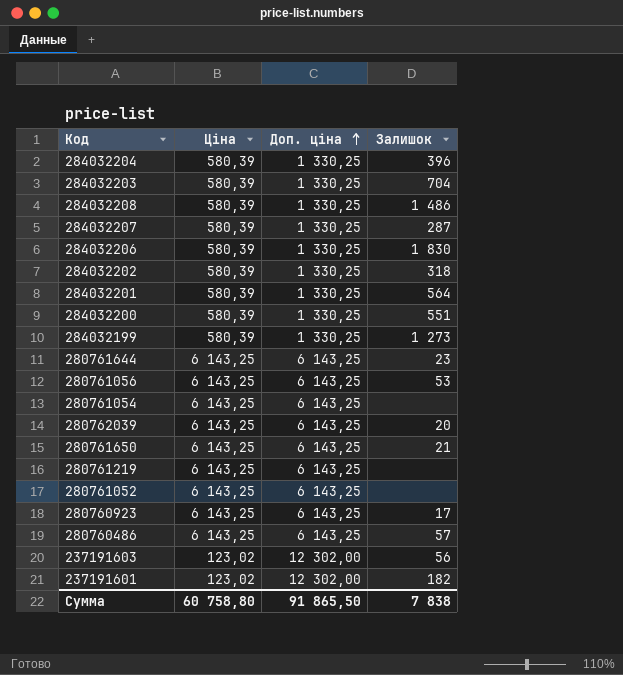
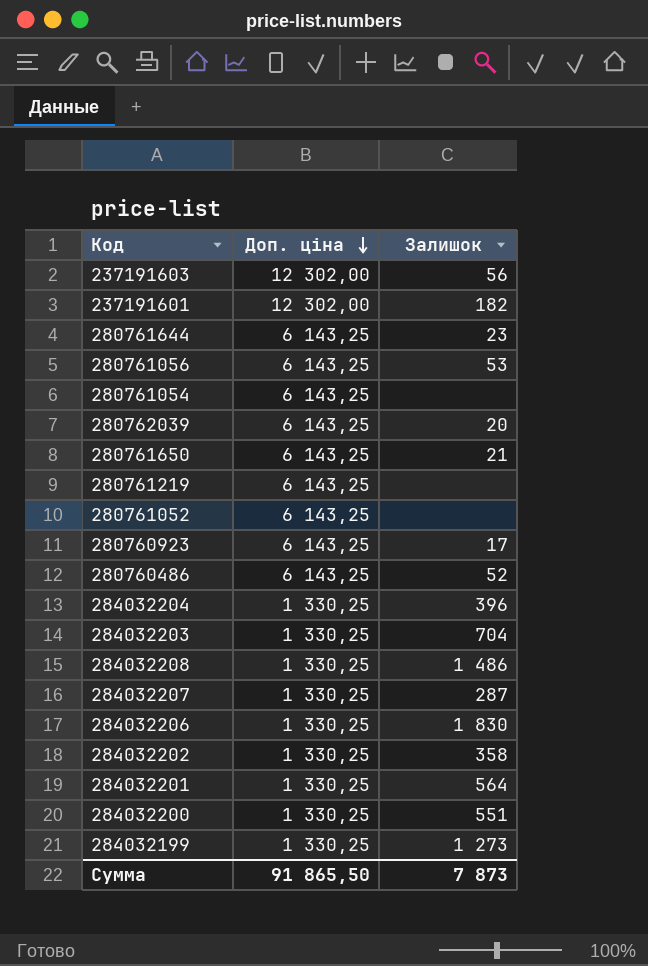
row order: Доп. ціна ascending -> Доп. ціна descending
column Ціна | position: 2 -> none
280760486 | Залишок: 57 -> 52
284032202 | Залишок: 318 -> 358
Сумма | Залишок: 7 838 -> 7 873

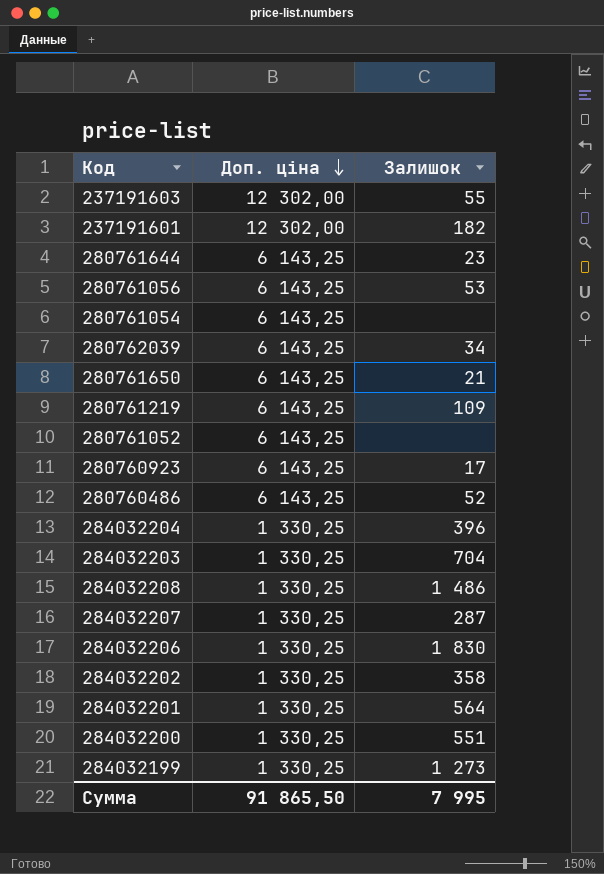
237191603 | Залишок: 56 -> 55
280762039 | Залишок: 20 -> 34
280761219 | Залишок: none -> 109
Сумма | Залишок: 7 873 -> 7 995

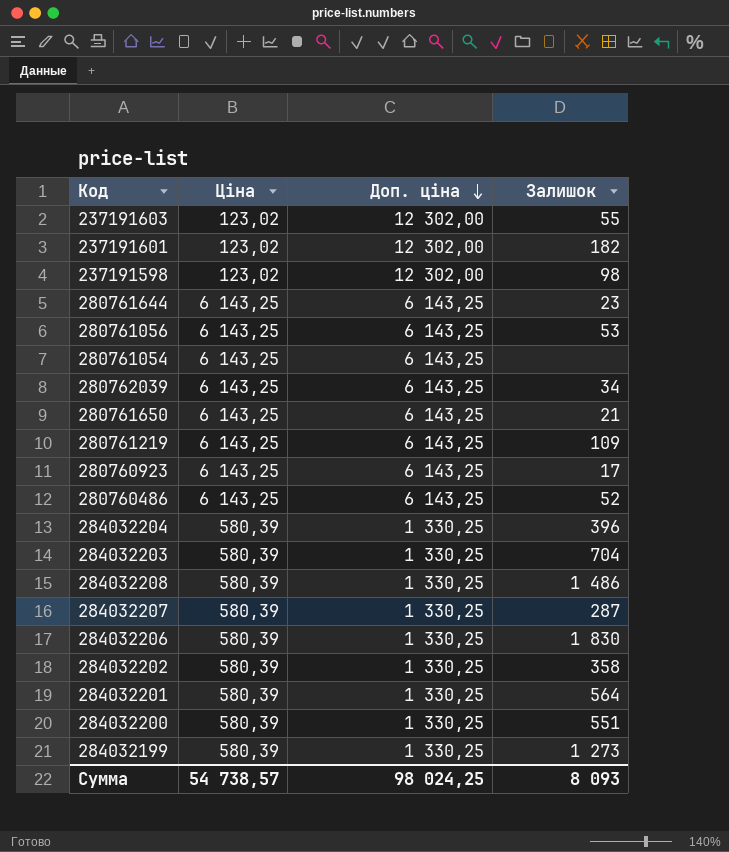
column Ціна | position: none -> 2
row 280761052: 6 143,25 | none -> none
row 237191598: none -> 123,02 | 12 302,00 | 98
Сумма | Доп. ціна: 91 865,50 -> 98 024,25
Сумма | Залишок: 7 995 -> 8 093

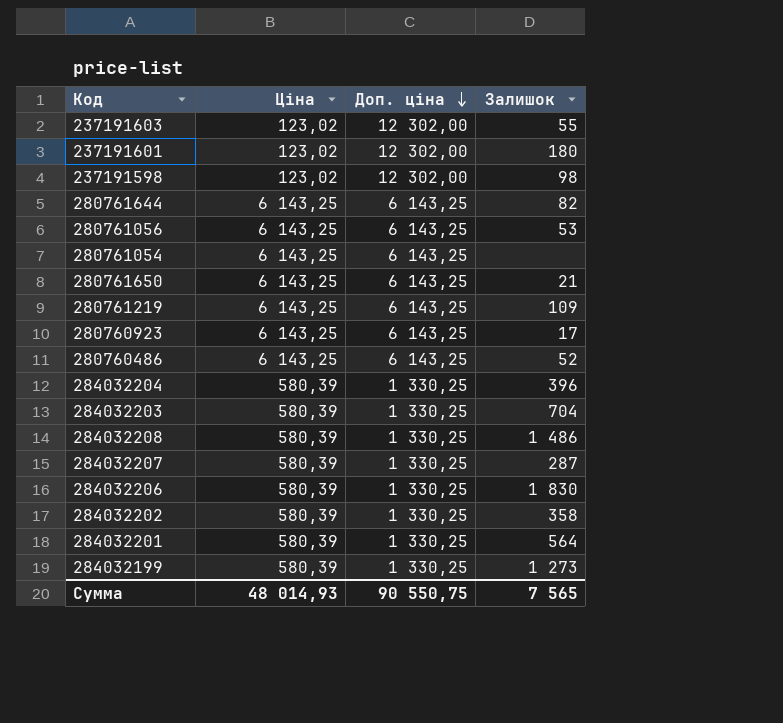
row 280762039: 6 143,25 | 6 143,25 | 34 -> none
row 284032200: 580,39 | 1 330,25 | 551 -> none
237191601 | Залишок: 182 -> 180
280761644 | Залишок: 23 -> 82
Сумма | Ціна: 54 738,57 -> 48 014,93
Сумма | Доп. ціна: 98 024,25 -> 90 550,75
Сумма | Залишок: 8 093 -> 7 565

